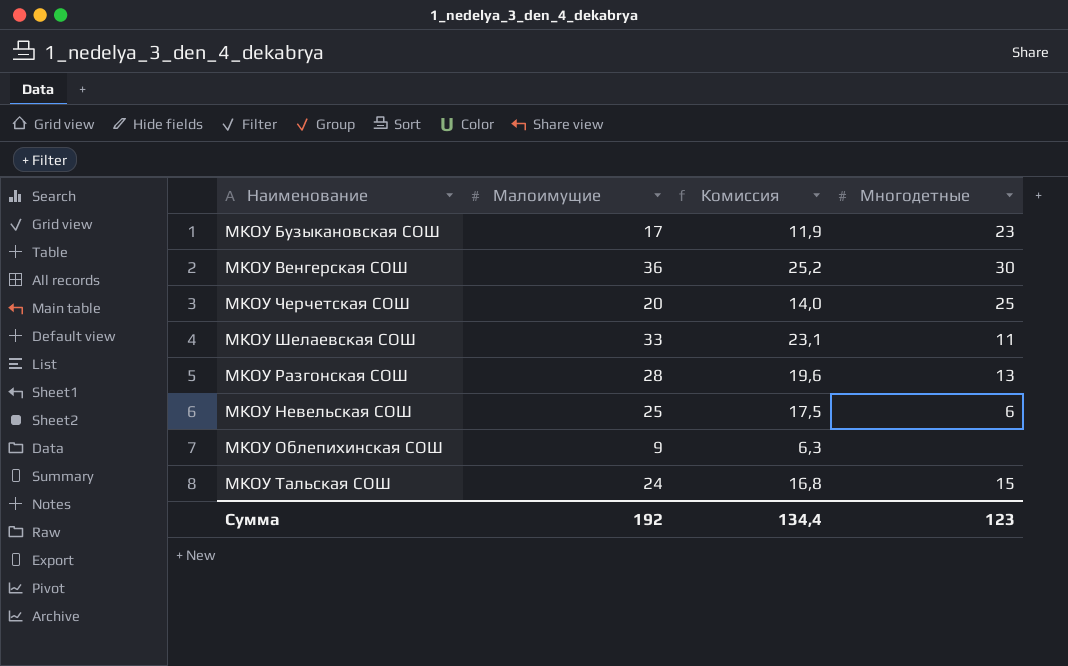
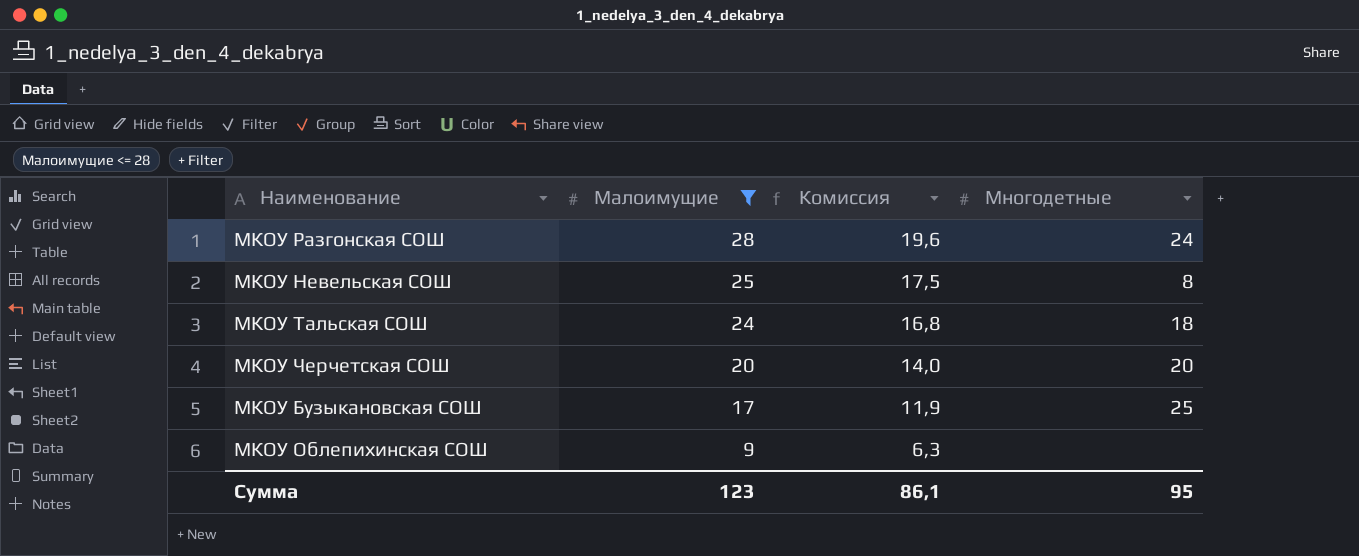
filter: none -> Малоимущие <= 28
row order: none -> Малоимущие descending
МКОУ Разгонская СОШ | Многодетные: 13 -> 24
МКОУ Невельская СОШ | Многодетные: 6 -> 8
МКОУ Тальская СОШ | Многодетные: 15 -> 18
МКОУ Черчетская СОШ | Многодетные: 25 -> 20
МКОУ Бузыкановская СОШ | Многодетные: 23 -> 25
Сумма | Малоимущие: 192 -> 123
Сумма | Комиссия: 134,4 -> 86,1
Сумма | Многодетные: 123 -> 95

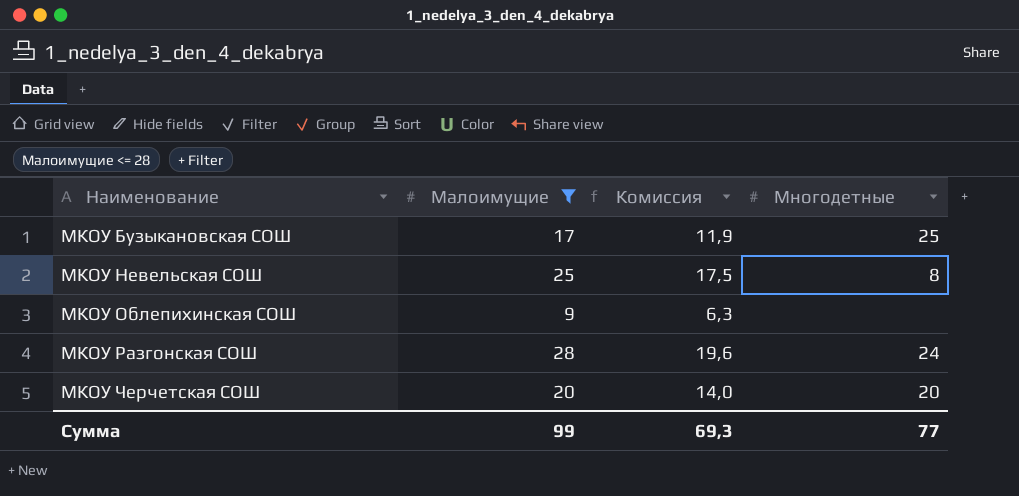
row order: Малоимущие descending -> Наименование ascending
row МКОУ Тальская СОШ: 24 | 16,8 | 18 -> none
Сумма | Малоимущие: 123 -> 99
Сумма | Комиссия: 86,1 -> 69,3
Сумма | Многодетные: 95 -> 77

